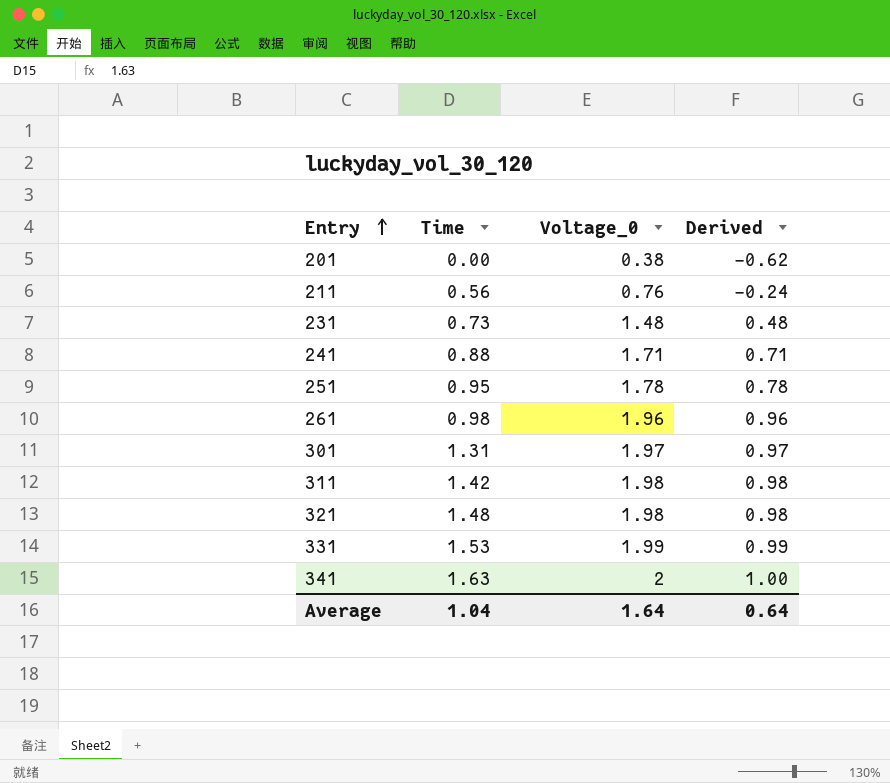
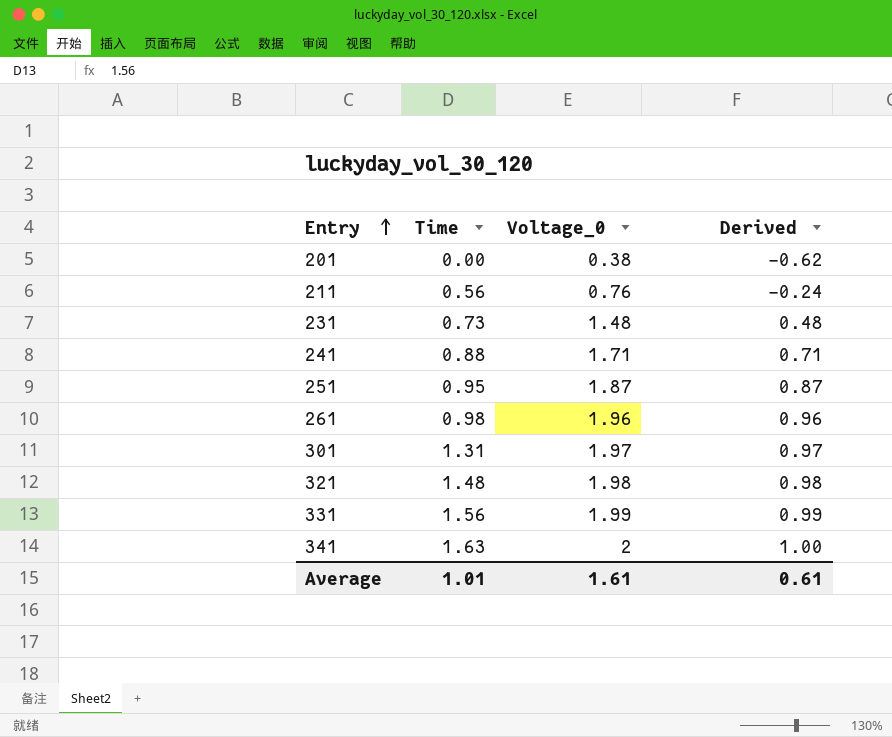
row 311: 1.42 | 1.98 | 0.98 -> none
251 | Voltage_0: 1.78 -> 1.87
251 | Derived: 0.78 -> 0.87
331 | Time: 1.53 -> 1.56
Average | Time: 1.04 -> 1.01
Average | Voltage_0: 1.64 -> 1.61
Average | Derived: 0.64 -> 0.61

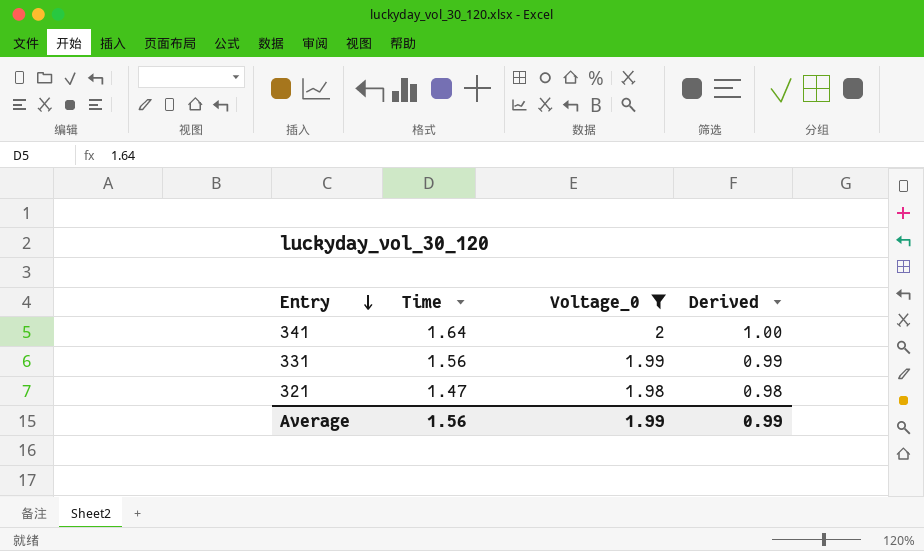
filter: none -> Voltage_0 >= 1.98
row order: Entry ascending -> Entry descending
341 | Time: 1.63 -> 1.64
321 | Time: 1.48 -> 1.47
Average | Time: 1.01 -> 1.56
Average | Voltage_0: 1.61 -> 1.99
Average | Derived: 0.61 -> 0.99

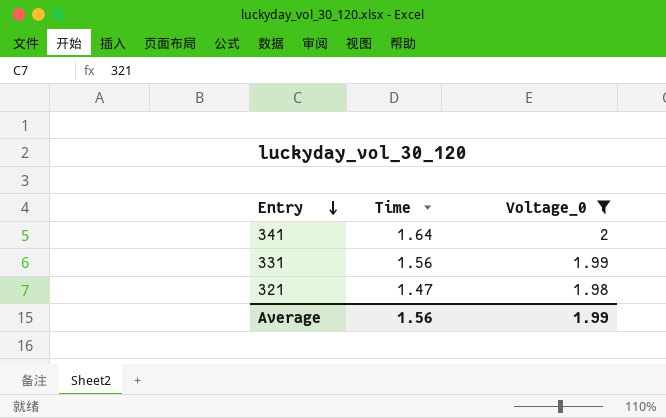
column Derived | formula: [Voltage_0] - 1 -> none

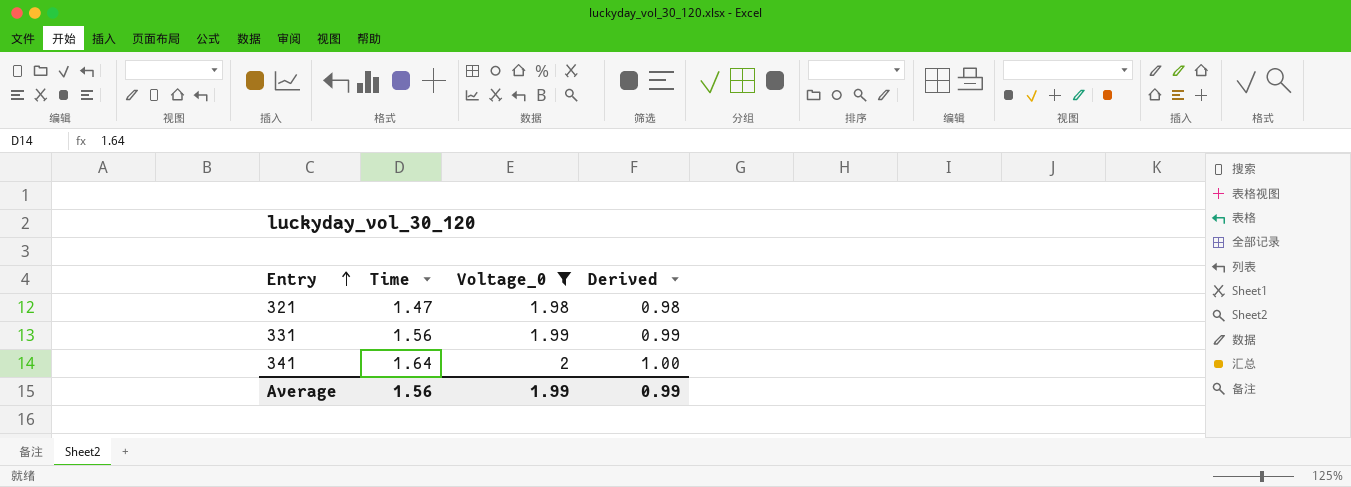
row order: Entry descending -> Entry ascending
column Derived | formula: none -> [Voltage_0] - 1

